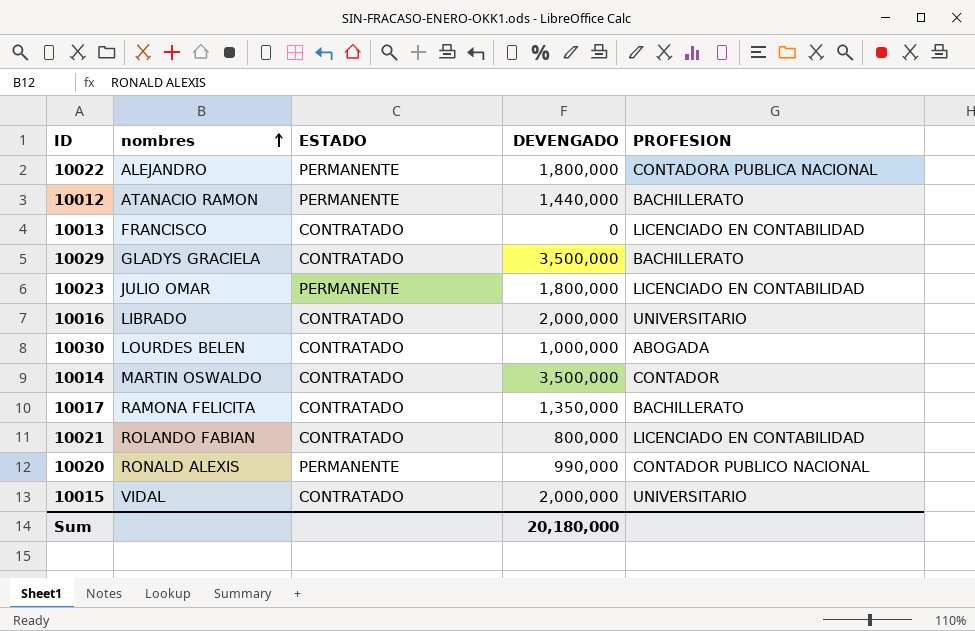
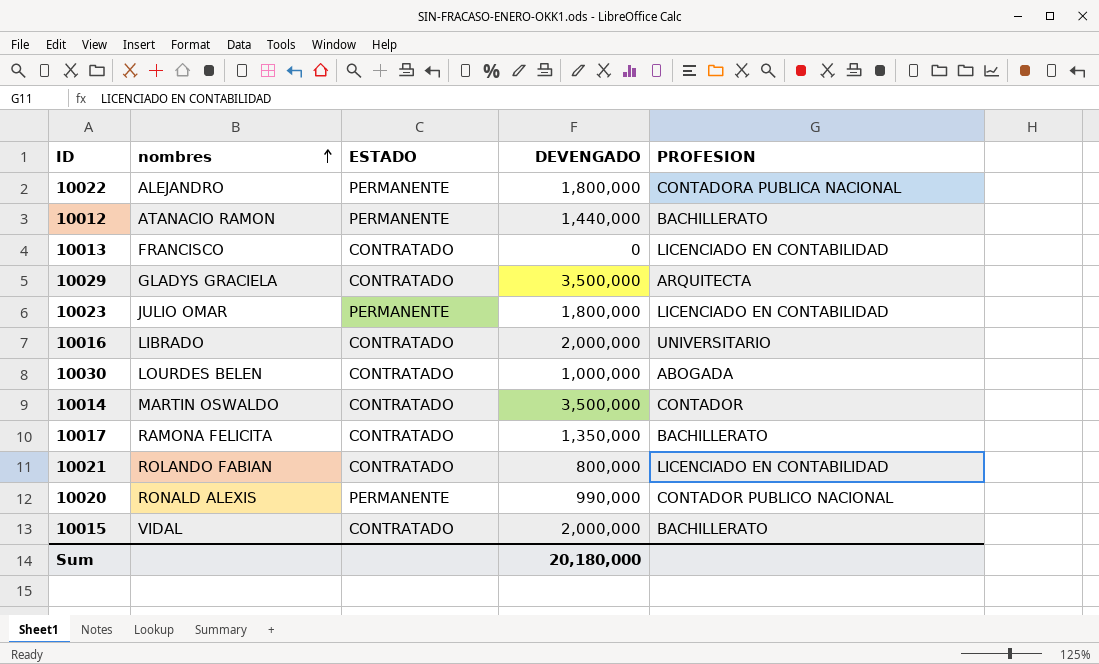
10029 | PROFESION: BACHILLERATO -> ARQUITECTA
10015 | PROFESION: UNIVERSITARIO -> BACHILLERATO

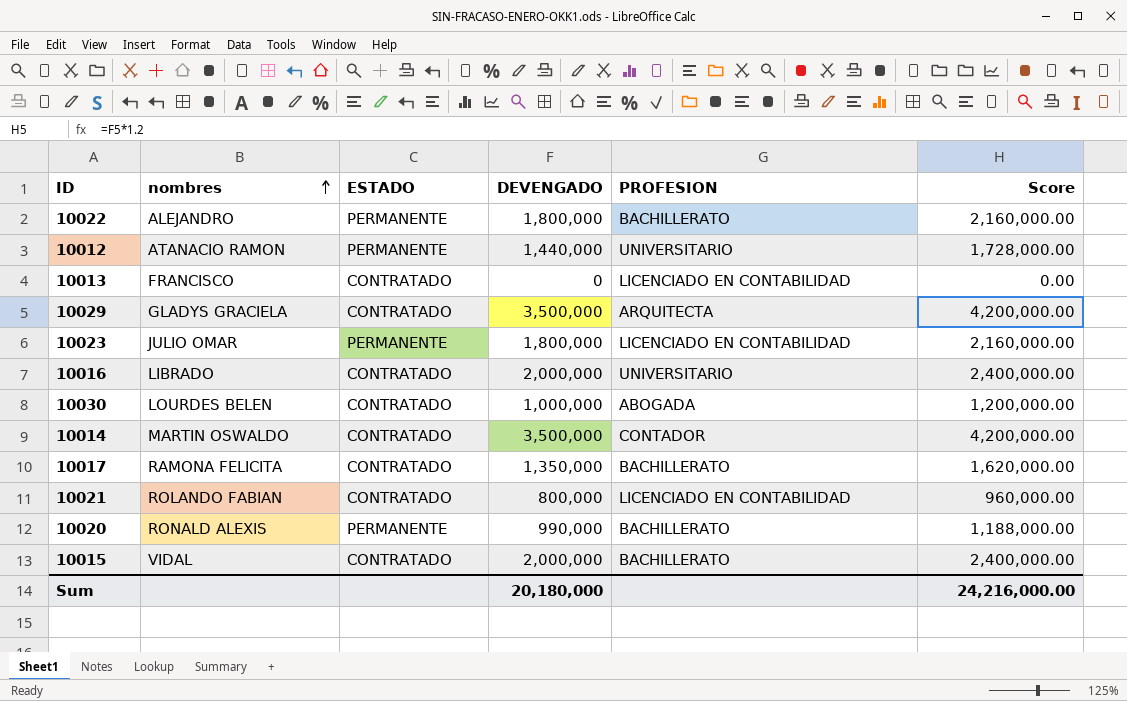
column Score | formula: none -> [DEVENGADO] * 1.2
10022 | PROFESION: CONTADORA PUBLICA NACIONAL -> BACHILLERATO
10012 | PROFESION: BACHILLERATO -> UNIVERSITARIO
10020 | PROFESION: CONTADOR PUBLICO NACIONAL -> BACHILLERATO

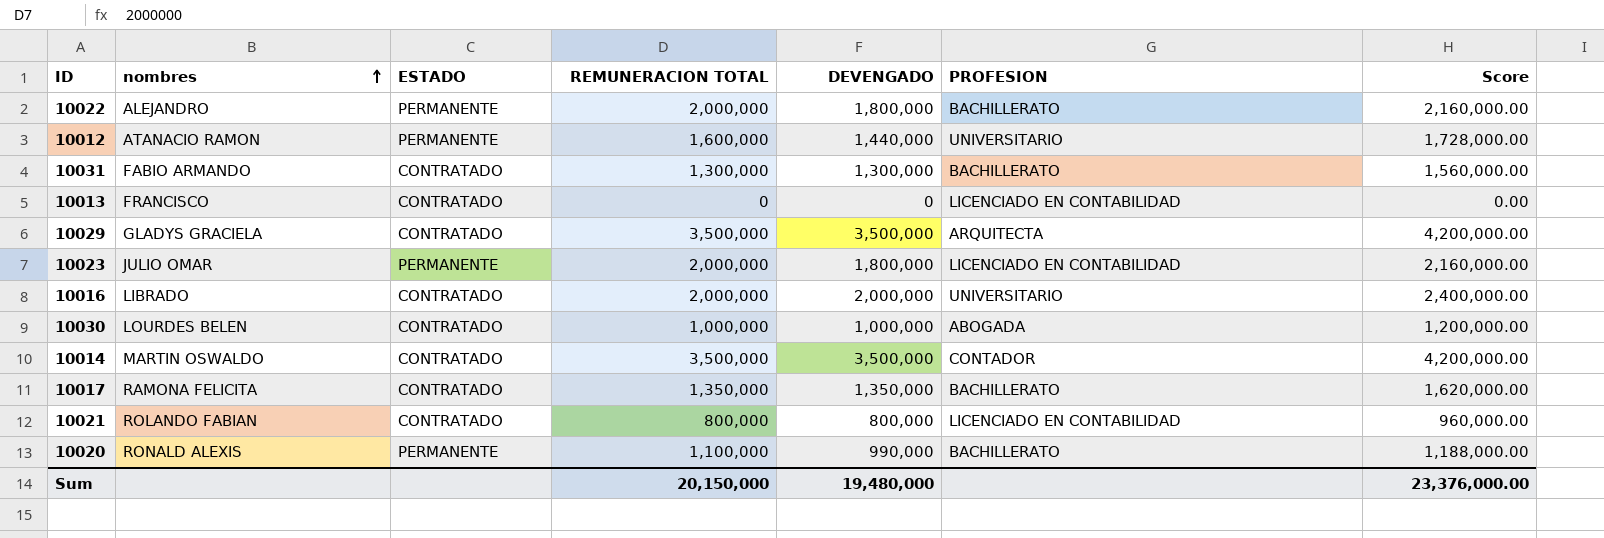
column REMUNERACION TOTAL | position: none -> 4
row 10015: VIDAL | CONTRATADO | 2,000,000 | BACHILLERATO | 2,400,000.00 -> none
row 10031: none -> FABIO ARMANDO | CONTRATADO | 1,300,000 | 1,300,000 | BACHILLERATO | 1,560,000.00
Sum | DEVENGADO: 20,180,000 -> 19,480,000
Sum | Score: 24,216,000.00 -> 23,376,000.00

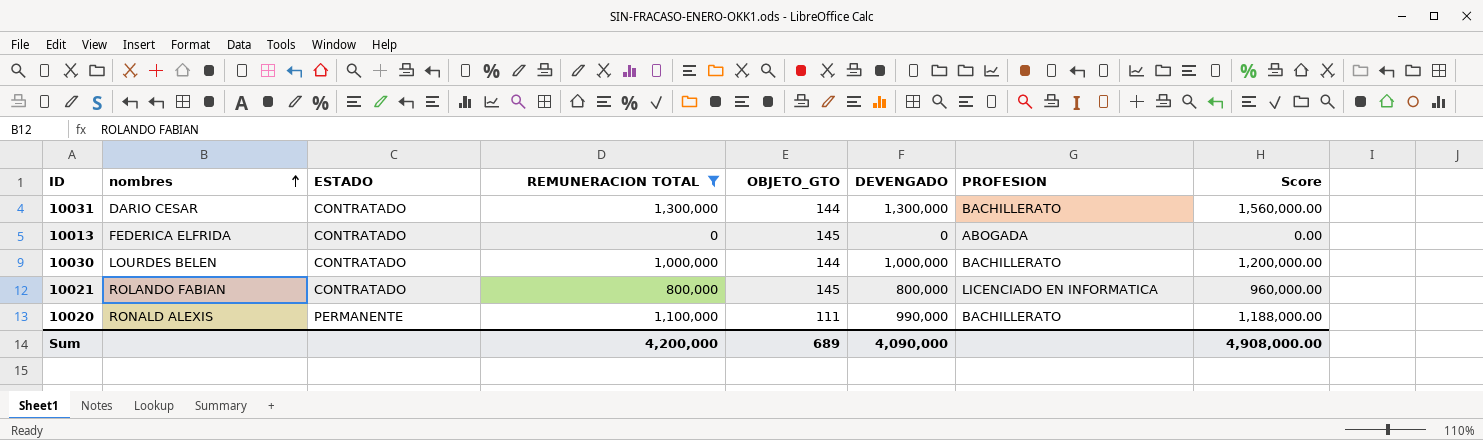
filter: none -> REMUNERACION TOTAL <= 1,300,000
column OBJETO_GTO | position: none -> 5
10031 | nombres: FABIO ARMANDO -> DARIO CESAR
10013 | nombres: FRANCISCO -> FEDERICA ELFRIDA
10013 | PROFESION: LICENCIADO EN CONTABILIDAD -> ABOGADA
10030 | PROFESION: ABOGADA -> BACHILLERATO
10021 | PROFESION: LICENCIADO EN CONTABILIDAD -> LICENCIADO EN INFORMATICA
Sum | REMUNERACION TOTAL: 20,150,000 -> 4,200,000
Sum | DEVENGADO: 19,480,000 -> 4,090,000
Sum | Score: 23,376,000.00 -> 4,908,000.00

